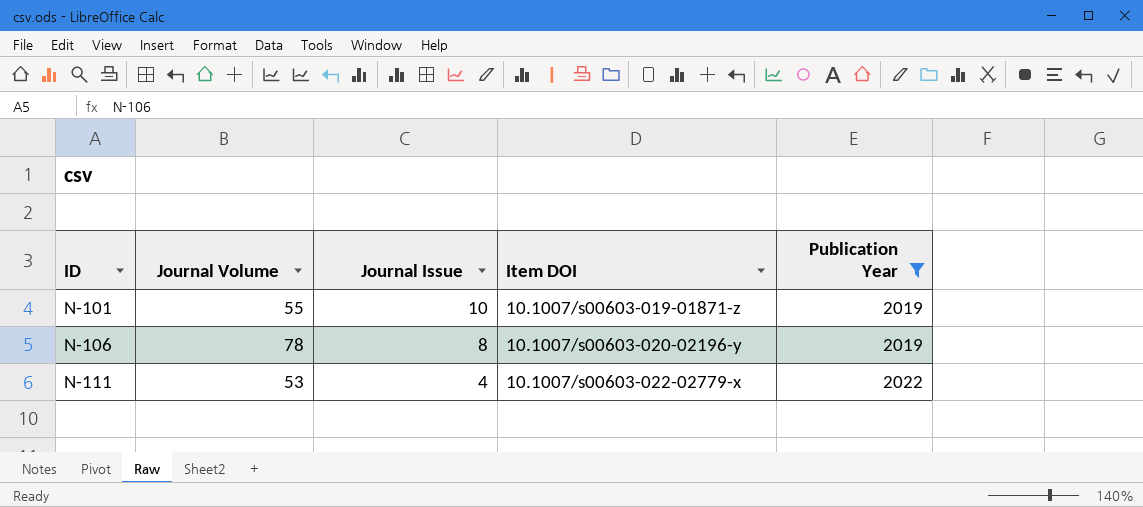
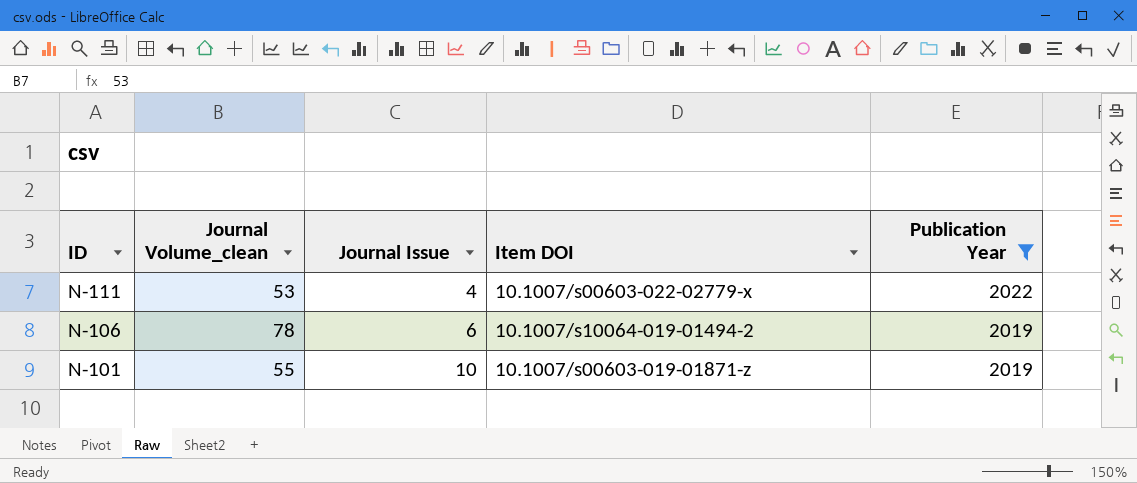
row order: ID ascending -> ID descending
column name: Journal Volume -> Journal Volume_clean
N-106 | Journal Issue: 8 -> 6
N-106 | Item DOI: 10.1007/s00603-020-02196-y -> 10.1007/s10064-019-01494-2

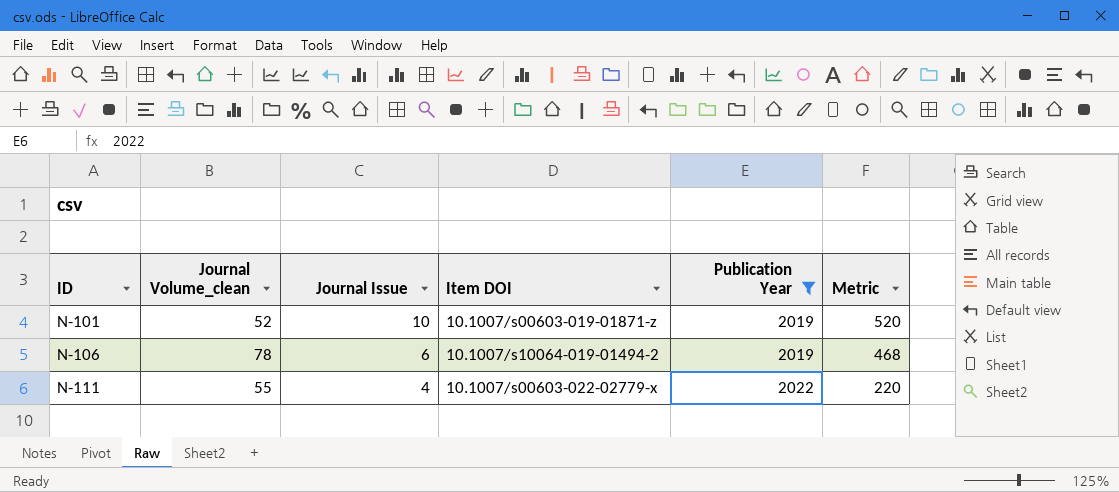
row order: ID descending -> ID ascending
column Metric | formula: none -> [Journal Volume_clean] * [Journal Issue]
N-101 | Journal Volume_clean: 55 -> 52
N-111 | Journal Volume_clean: 53 -> 55

